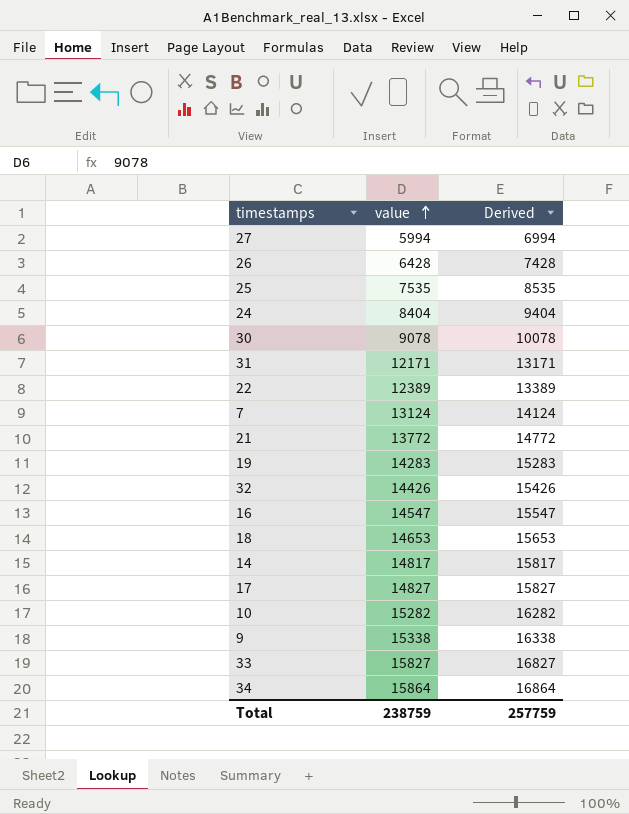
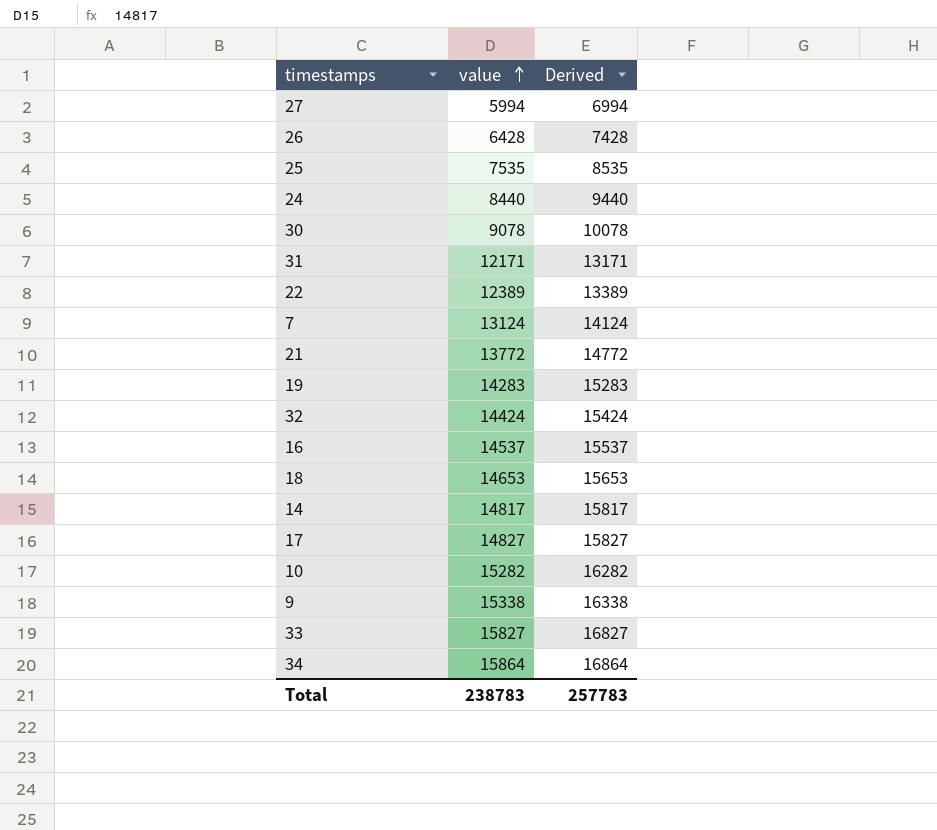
24 | value: 8404 -> 8440
24 | Derived: 9404 -> 9440
32 | value: 14426 -> 14424
32 | Derived: 15426 -> 15424
16 | value: 14547 -> 14537
16 | Derived: 15547 -> 15537
Total | value: 238759 -> 238783
Total | Derived: 257759 -> 257783

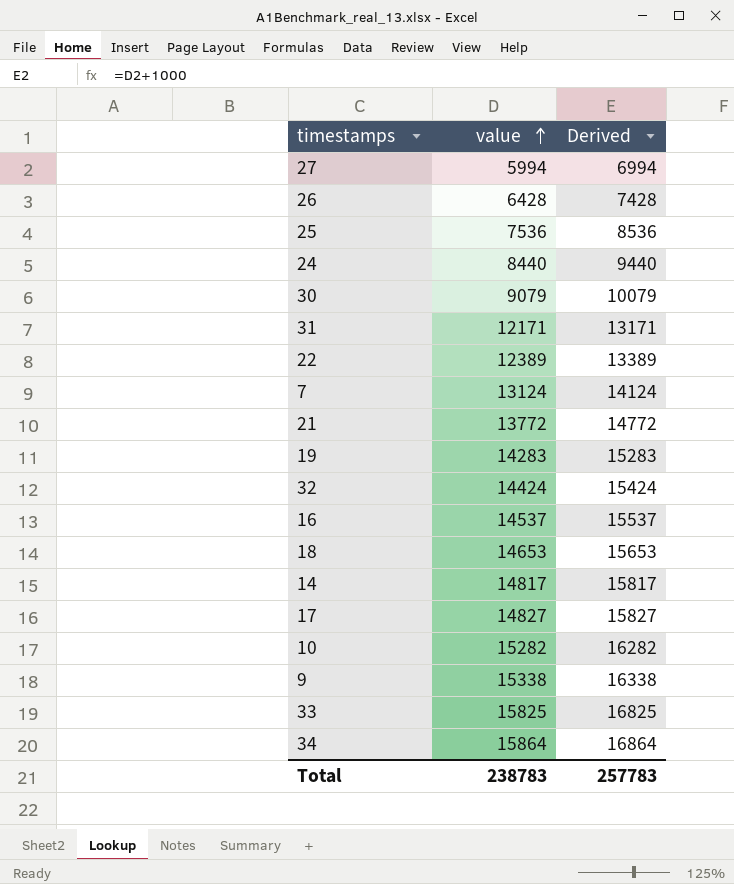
25 | value: 7535 -> 7536
25 | Derived: 8535 -> 8536
30 | value: 9078 -> 9079
30 | Derived: 10078 -> 10079
33 | value: 15827 -> 15825
33 | Derived: 16827 -> 16825

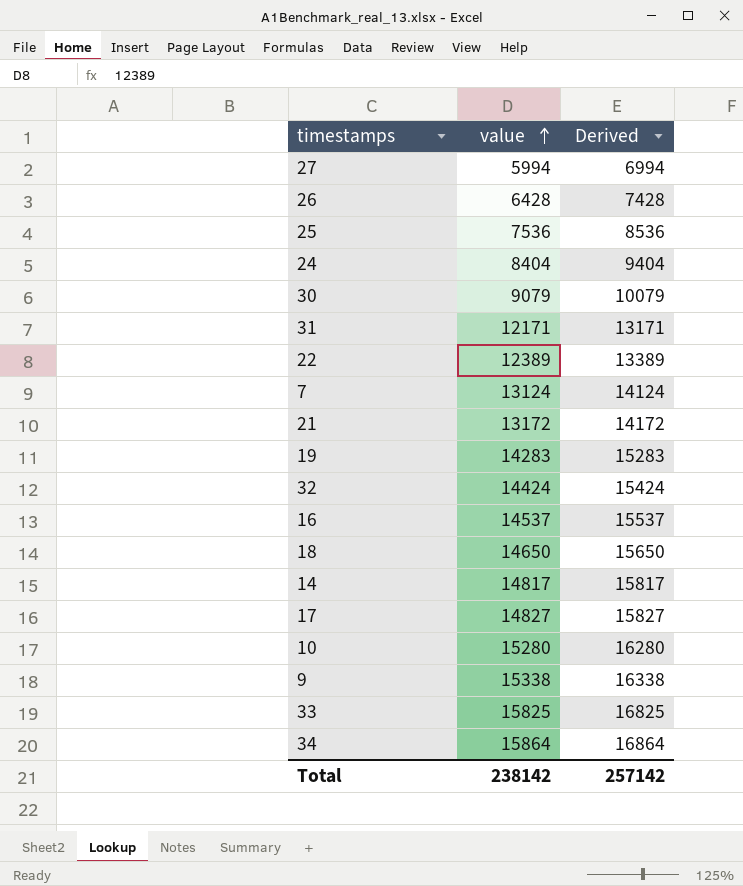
24 | value: 8440 -> 8404
24 | Derived: 9440 -> 9404
21 | value: 13772 -> 13172
21 | Derived: 14772 -> 14172
18 | value: 14653 -> 14650
18 | Derived: 15653 -> 15650
10 | value: 15282 -> 15280
10 | Derived: 16282 -> 16280
Total | value: 238783 -> 238142
Total | Derived: 257783 -> 257142

